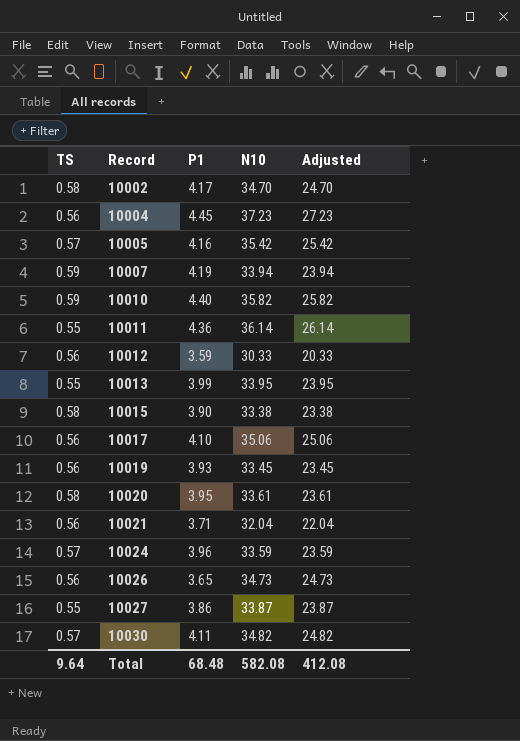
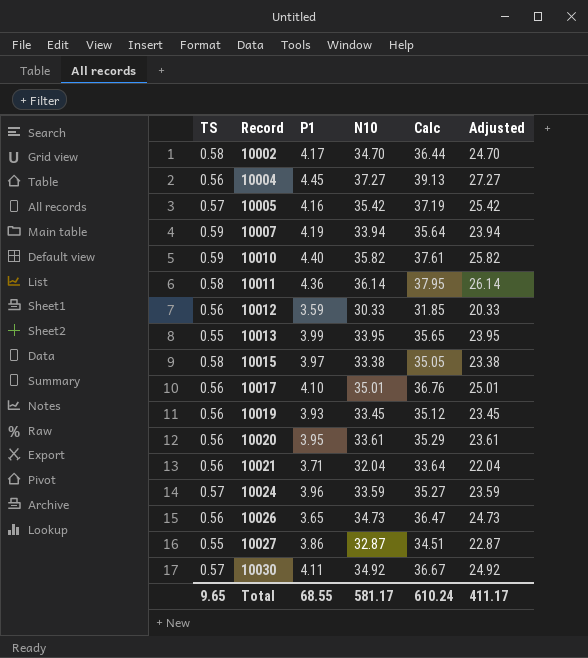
column Calc | formula: none -> [N10] * 1.05
10004 | N10: 37.23 -> 37.27
10004 | Adjusted: 27.23 -> 27.27
10011 | TS: 0.55 -> 0.58
10015 | P1: 3.90 -> 3.97
10017 | N10: 35.06 -> 35.01
10017 | Adjusted: 25.06 -> 25.01
10020 | TS: 0.58 -> 0.56
10027 | N10: 33.87 -> 32.87
10027 | Adjusted: 23.87 -> 22.87
10030 | N10: 34.82 -> 34.92
10030 | Adjusted: 24.82 -> 24.92
Total | TS: 9.64 -> 9.65
Total | P1: 68.48 -> 68.55
Total | N10: 582.08 -> 581.17
Total | Adjusted: 412.08 -> 411.17

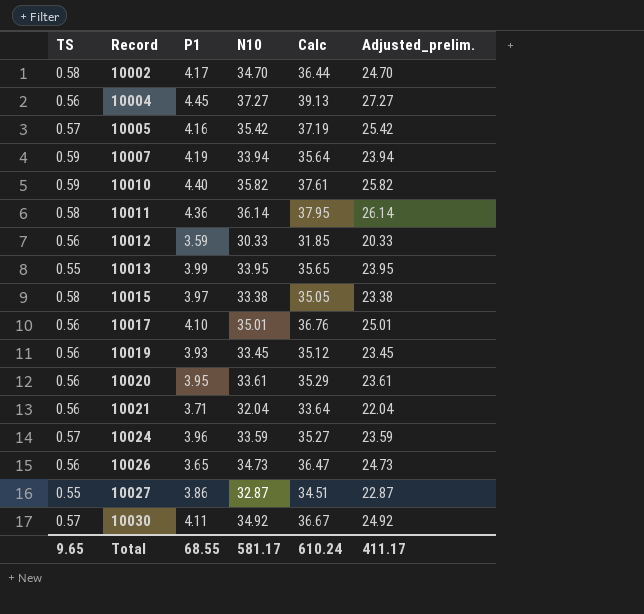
column name: Adjusted -> Adjusted_prelim.

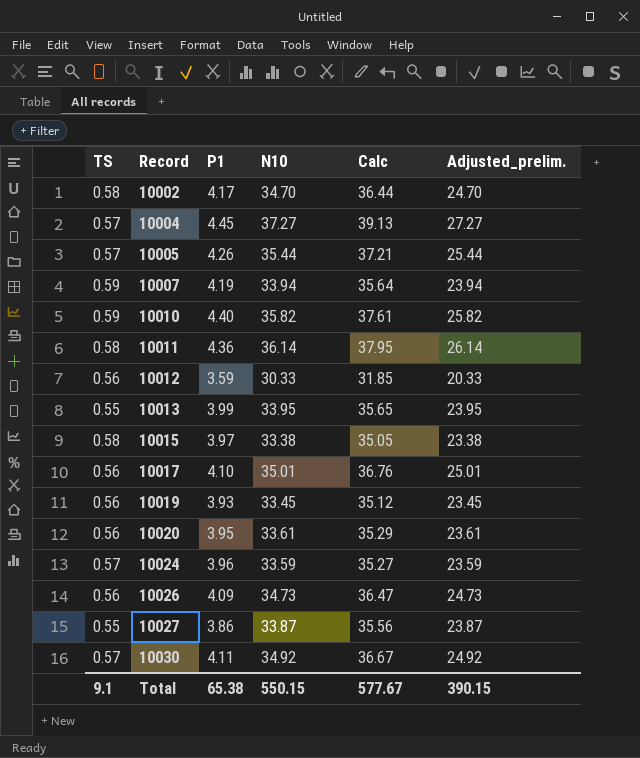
row 10021: 0.56 | 3.71 | 32.04 | 33.64 | 22.04 -> none
10004 | TS: 0.56 -> 0.57
10005 | P1: 4.16 -> 4.26
10005 | N10: 35.42 -> 35.44
10005 | Calc: 37.19 -> 37.21
10005 | Adjusted_prelim.: 25.42 -> 25.44
10026 | P1: 3.65 -> 4.09
10027 | N10: 32.87 -> 33.87
10027 | Calc: 34.51 -> 35.56
10027 | Adjusted_prelim.: 22.87 -> 23.87
Total | TS: 9.65 -> 9.1
Total | P1: 68.55 -> 65.38
Total | N10: 581.17 -> 550.15
Total | Calc: 610.24 -> 577.67
Total | Adjusted_prelim.: 411.17 -> 390.15

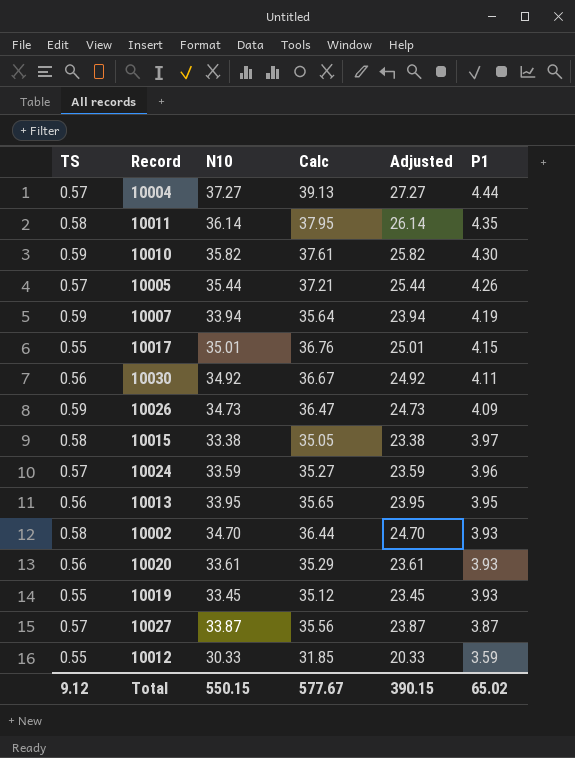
row order: Record ascending -> P1 descending
column name: Adjusted_prelim. -> Adjusted
column P1 | position: 3 -> 6
10004 | P1: 4.45 -> 4.44
10011 | P1: 4.36 -> 4.35
10010 | P1: 4.40 -> 4.30
10017 | TS: 0.56 -> 0.55
10017 | P1: 4.10 -> 4.15
10030 | TS: 0.57 -> 0.56
10026 | TS: 0.56 -> 0.59
10013 | TS: 0.55 -> 0.56
10013 | P1: 3.99 -> 3.95
10002 | P1: 4.17 -> 3.93
10020 | P1: 3.95 -> 3.93
10019 | TS: 0.56 -> 0.55
10027 | TS: 0.55 -> 0.57
10027 | P1: 3.86 -> 3.87
10012 | TS: 0.56 -> 0.55
Total | TS: 9.1 -> 9.12
Total | P1: 65.38 -> 65.02

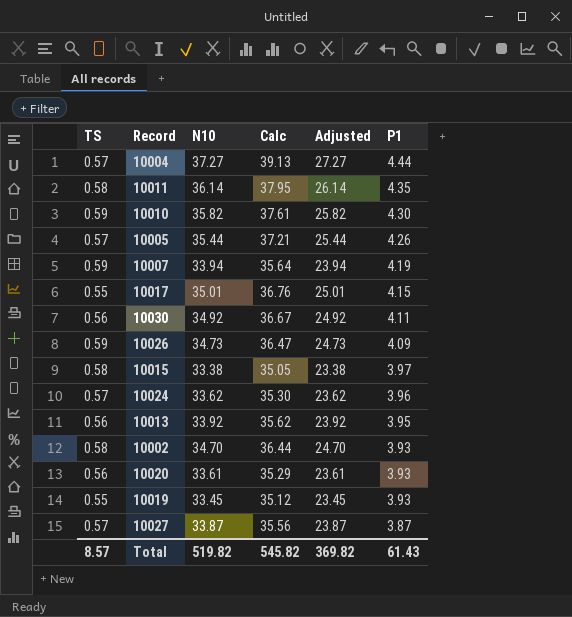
row 10012: 0.55 | 30.33 | 31.85 | 20.33 | 3.59 -> none
10024 | N10: 33.59 -> 33.62
10024 | Calc: 35.27 -> 35.30
10024 | Adjusted: 23.59 -> 23.62
10013 | N10: 33.95 -> 33.92
10013 | Calc: 35.65 -> 35.62
10013 | Adjusted: 23.95 -> 23.92
Total | TS: 9.12 -> 8.57
Total | N10: 550.15 -> 519.82
Total | Calc: 577.67 -> 545.82
Total | Adjusted: 390.15 -> 369.82
Total | P1: 65.02 -> 61.43

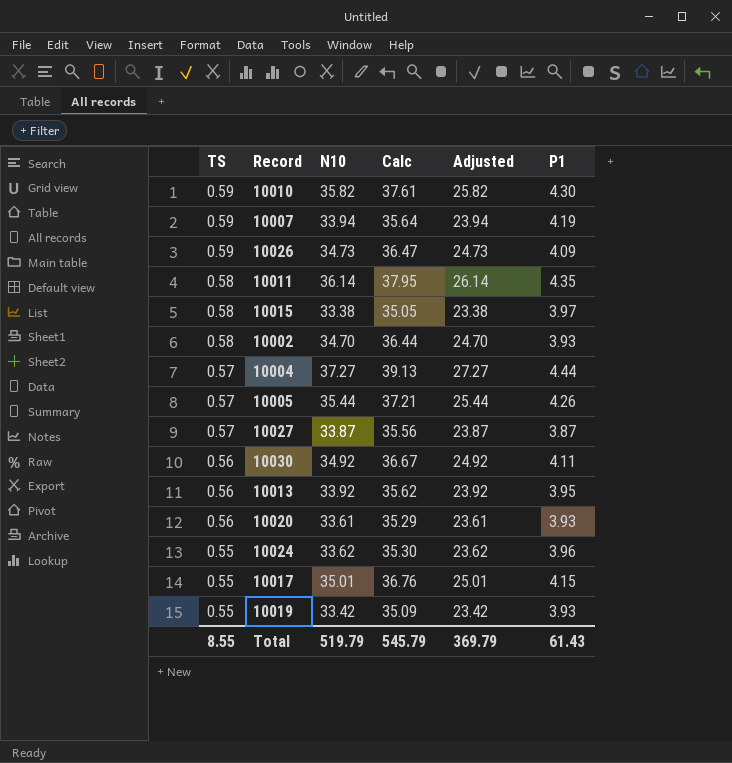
row order: P1 descending -> TS descending
10024 | TS: 0.57 -> 0.55
10019 | N10: 33.45 -> 33.42
10019 | Calc: 35.12 -> 35.09
10019 | Adjusted: 23.45 -> 23.42
Total | TS: 8.57 -> 8.55
Total | N10: 519.82 -> 519.79
Total | Calc: 545.82 -> 545.79
Total | Adjusted: 369.82 -> 369.79

